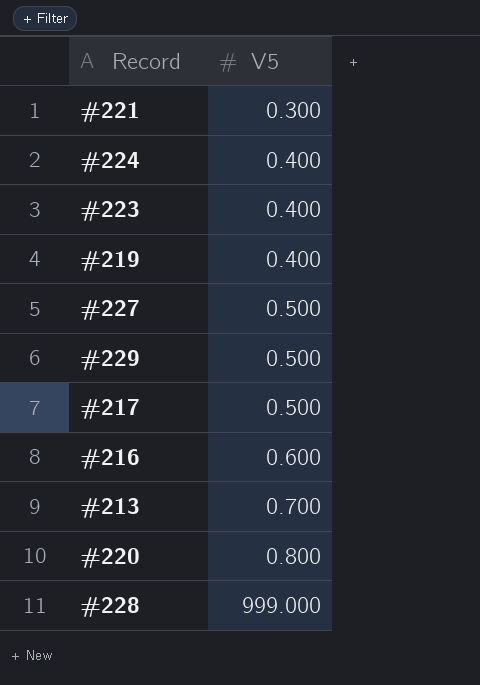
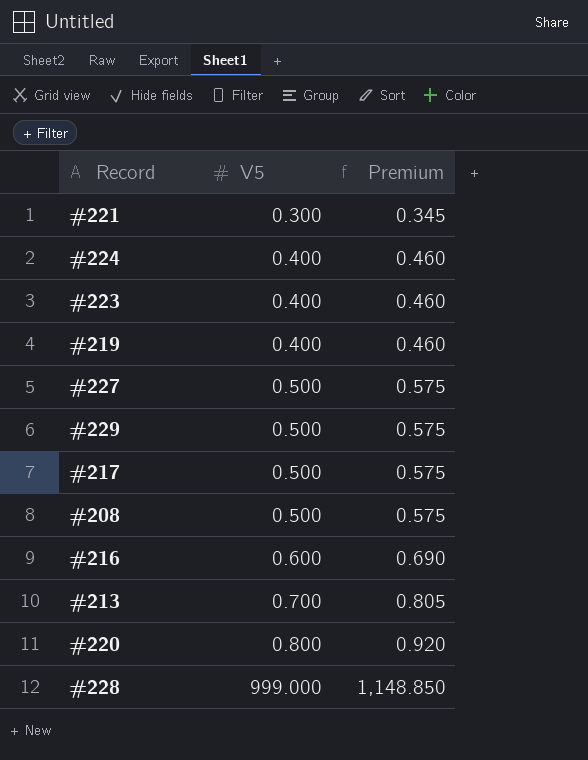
column Premium | formula: none -> [V5] * 1.15
row #208: none -> 0.500 | 0.575

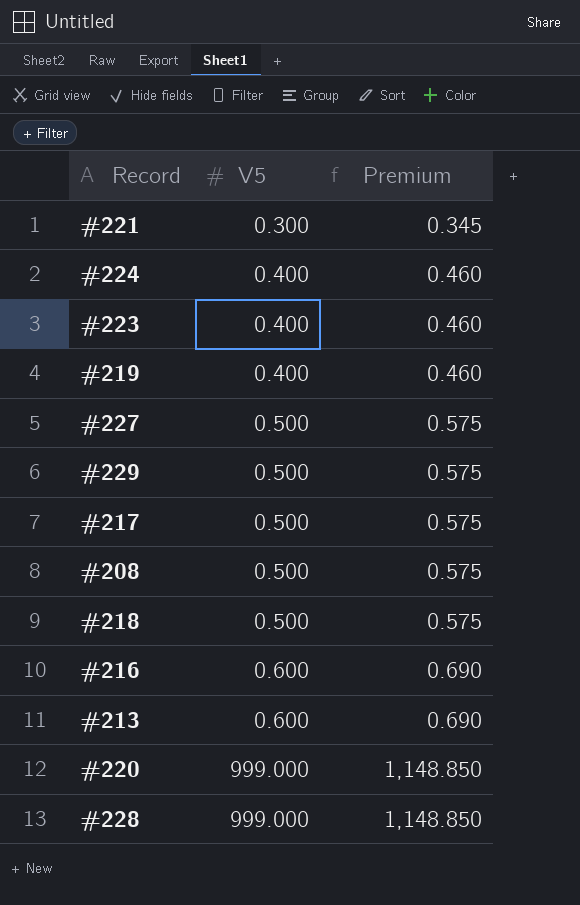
row #218: none -> 0.500 | 0.575
#213 | V5: 0.700 -> 0.600
#213 | Premium: 0.805 -> 0.690
#220 | V5: 0.800 -> 999.000
#220 | Premium: 0.920 -> 1,148.850

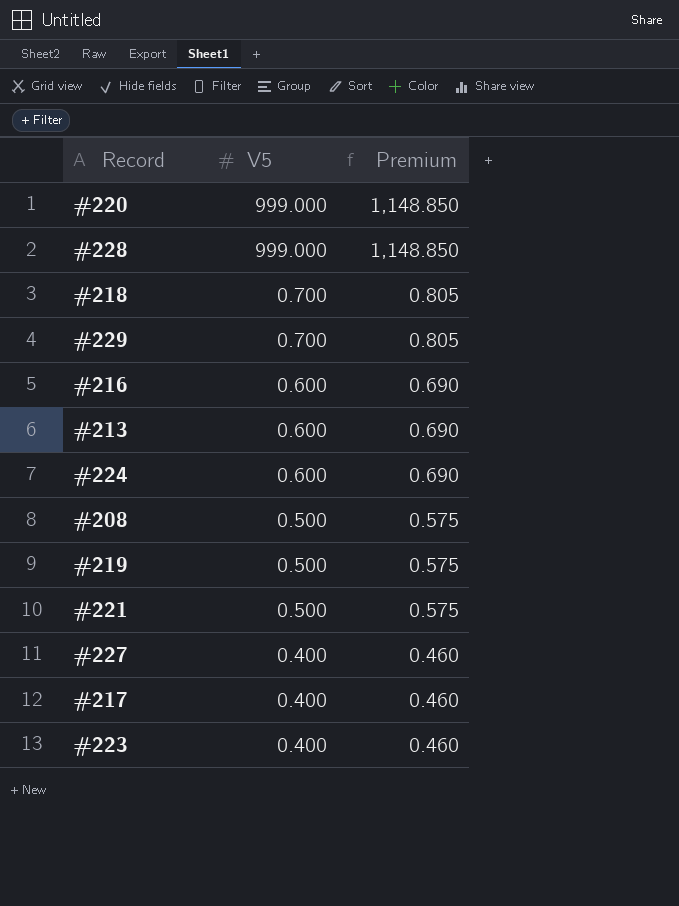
row order: V5 ascending -> V5 descending
#218 | V5: 0.500 -> 0.700
#218 | Premium: 0.575 -> 0.805
#229 | V5: 0.500 -> 0.700
#229 | Premium: 0.575 -> 0.805
#224 | V5: 0.400 -> 0.600
#224 | Premium: 0.460 -> 0.690
#219 | V5: 0.400 -> 0.500
#219 | Premium: 0.460 -> 0.575
#221 | V5: 0.300 -> 0.500
#221 | Premium: 0.345 -> 0.575
#227 | V5: 0.500 -> 0.400
#227 | Premium: 0.575 -> 0.460
#217 | V5: 0.500 -> 0.400
#217 | Premium: 0.575 -> 0.460

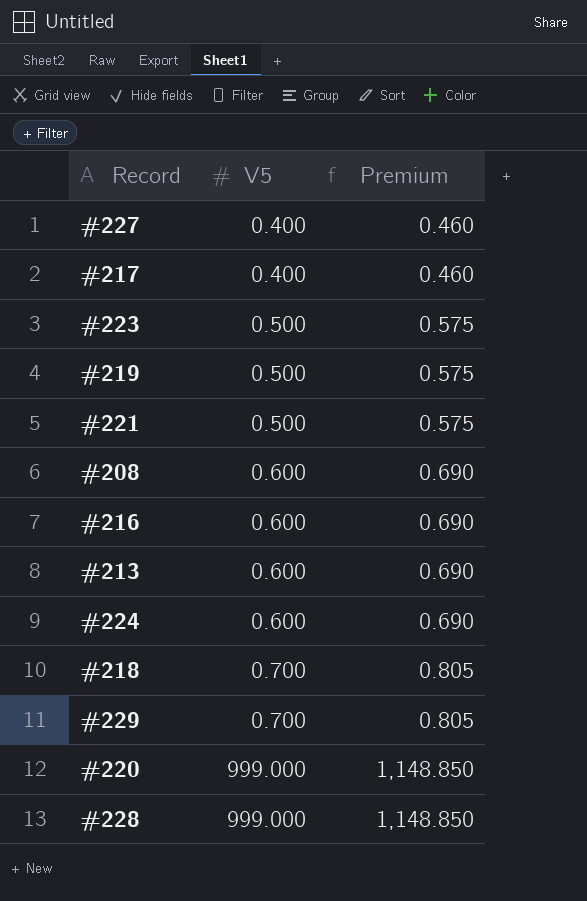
row order: V5 descending -> V5 ascending
#223 | V5: 0.400 -> 0.500
#223 | Premium: 0.460 -> 0.575
#208 | V5: 0.500 -> 0.600
#208 | Premium: 0.575 -> 0.690

